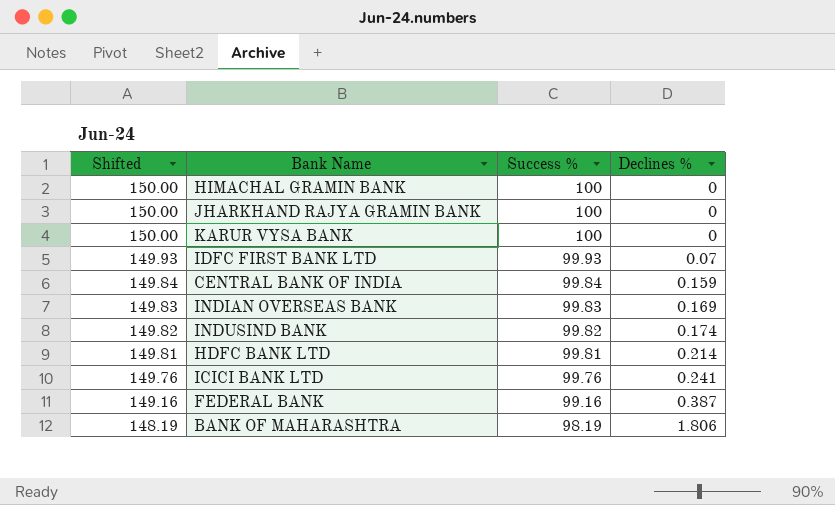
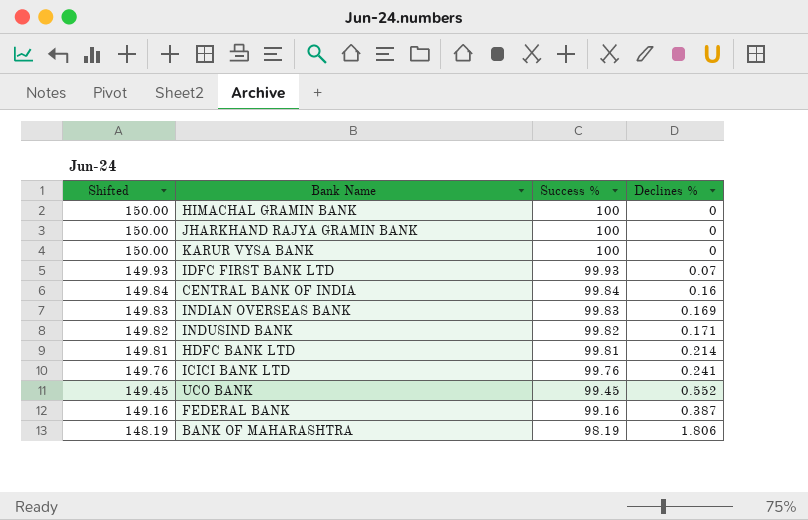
CENTRAL BANK OF INDIA | Declines %: 0.159 -> 0.16
INDUSIND BANK | Declines %: 0.174 -> 0.171
row UCO BANK: none -> 149.45 | 99.45 | 0.552

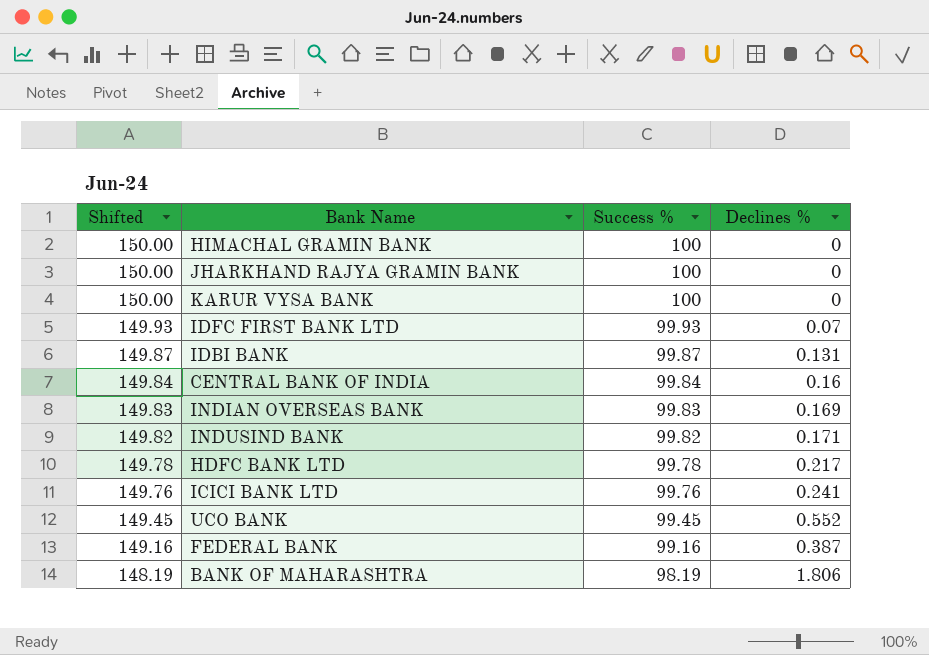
row IDBI BANK: none -> 149.87 | 99.87 | 0.131
HDFC BANK LTD | Shifted: 149.81 -> 149.78
HDFC BANK LTD | Success %: 99.81 -> 99.78
HDFC BANK LTD | Declines %: 0.214 -> 0.217

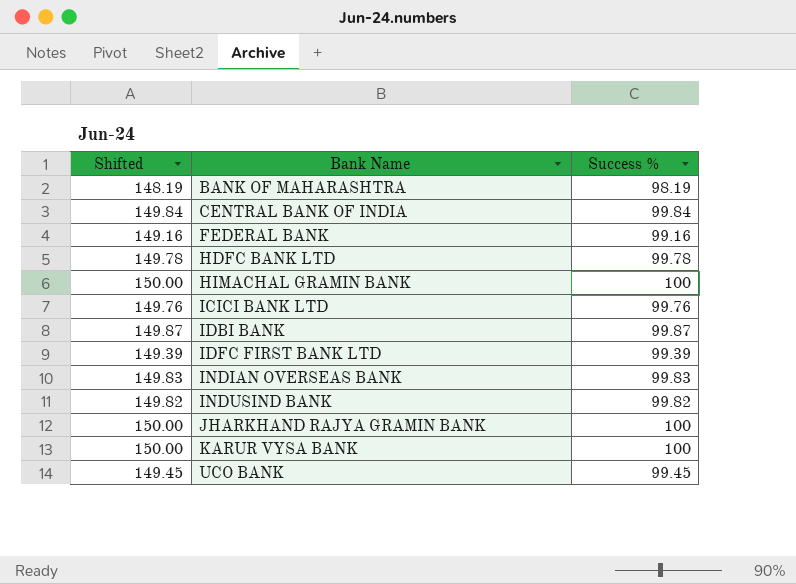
row order: Shifted descending -> Bank Name ascending
column Declines % | position: 4 -> none
IDFC FIRST BANK LTD | Shifted: 149.93 -> 149.39
IDFC FIRST BANK LTD | Success %: 99.93 -> 99.39

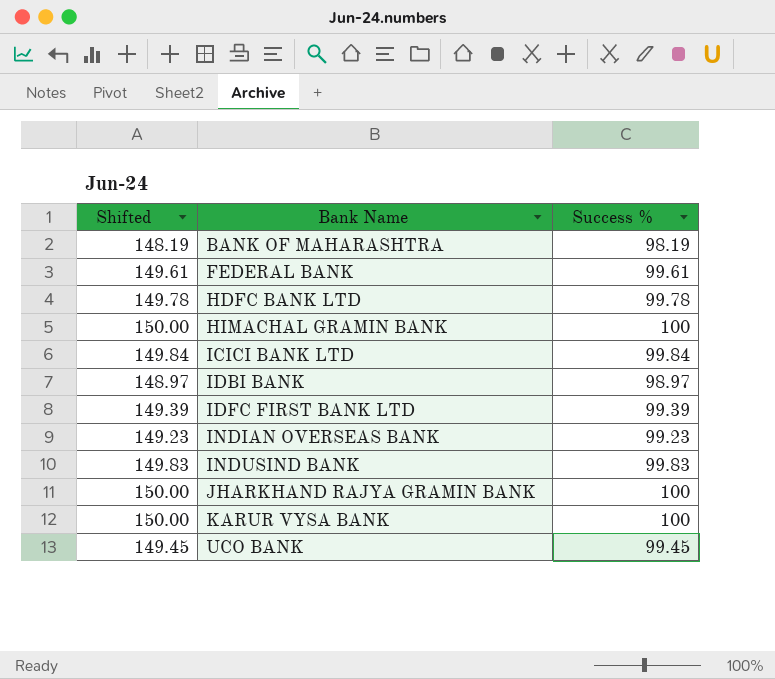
row CENTRAL BANK OF INDIA: 149.84 | 99.84 -> none
FEDERAL BANK | Shifted: 149.16 -> 149.61
FEDERAL BANK | Success %: 99.16 -> 99.61
ICICI BANK LTD | Shifted: 149.76 -> 149.84
ICICI BANK LTD | Success %: 99.76 -> 99.84
IDBI BANK | Shifted: 149.87 -> 148.97
IDBI BANK | Success %: 99.87 -> 98.97
INDIAN OVERSEAS BANK | Shifted: 149.83 -> 149.23
INDIAN OVERSEAS BANK | Success %: 99.83 -> 99.23
INDUSIND BANK | Shifted: 149.82 -> 149.83
INDUSIND BANK | Success %: 99.82 -> 99.83

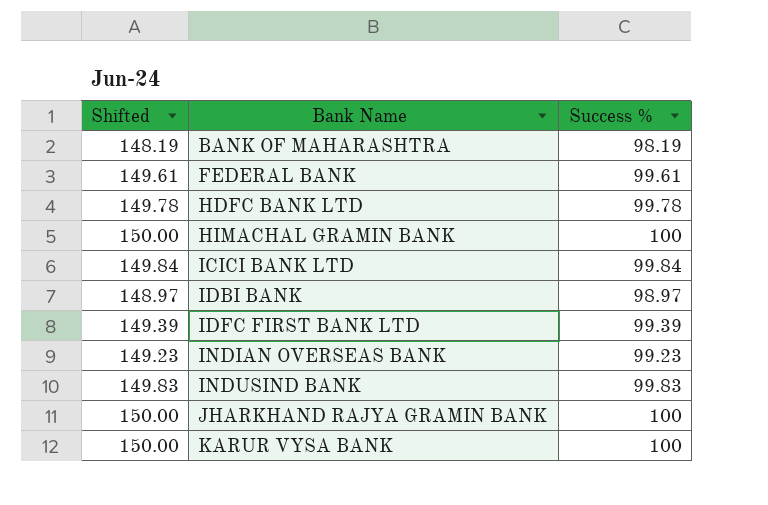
row UCO BANK: 149.45 | 99.45 -> none

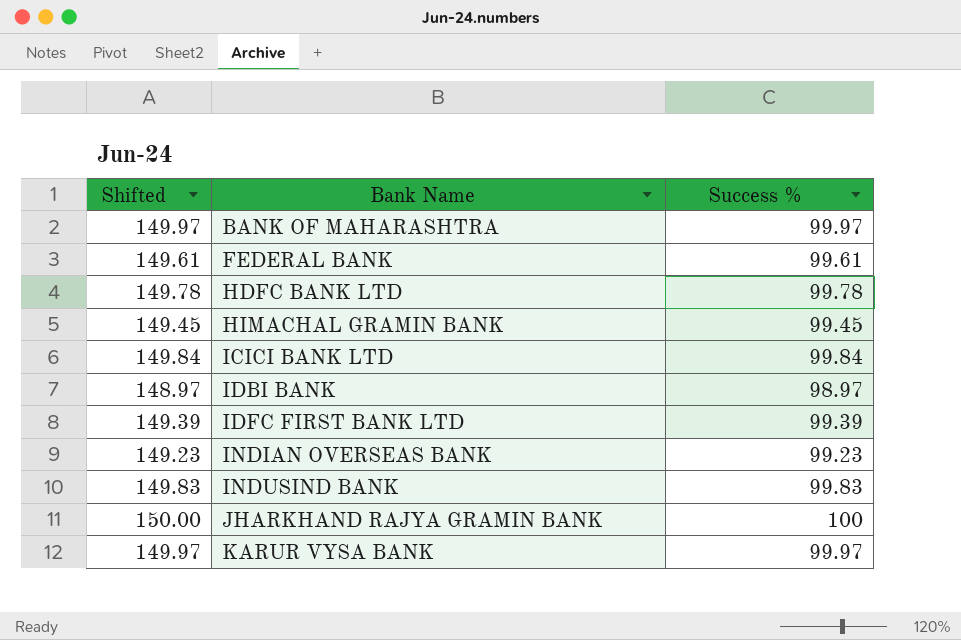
BANK OF MAHARASHTRA | Shifted: 148.19 -> 149.97
BANK OF MAHARASHTRA | Success %: 98.19 -> 99.97
HIMACHAL GRAMIN BANK | Shifted: 150.00 -> 149.45
HIMACHAL GRAMIN BANK | Success %: 100 -> 99.45
KARUR VYSA BANK | Shifted: 150.00 -> 149.97
KARUR VYSA BANK | Success %: 100 -> 99.97

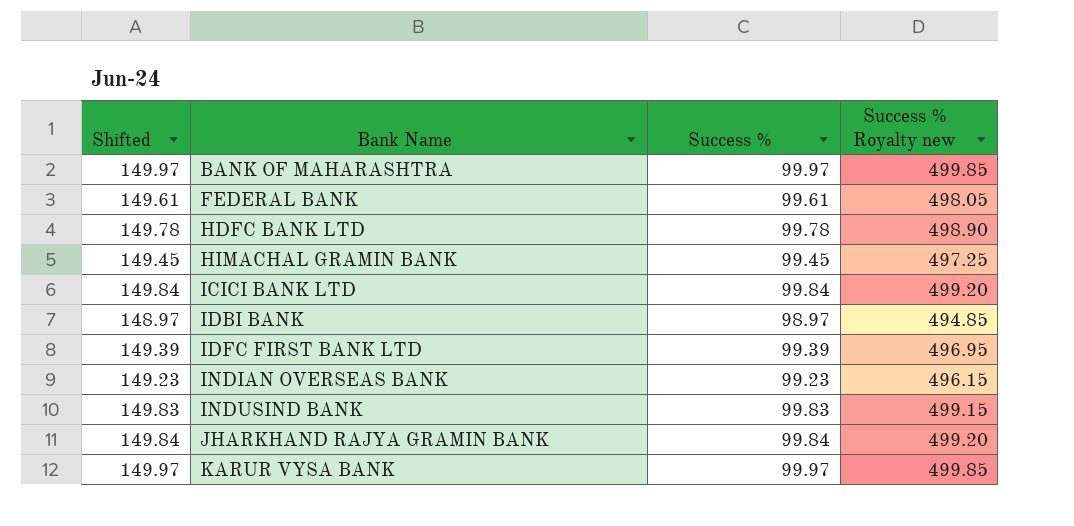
column Success % Royalty new | formula: none -> [Success %] * 5
JHARKHAND RAJYA GRAMIN BANK | Shifted: 150.00 -> 149.84
JHARKHAND RAJYA GRAMIN BANK | Success %: 100 -> 99.84

